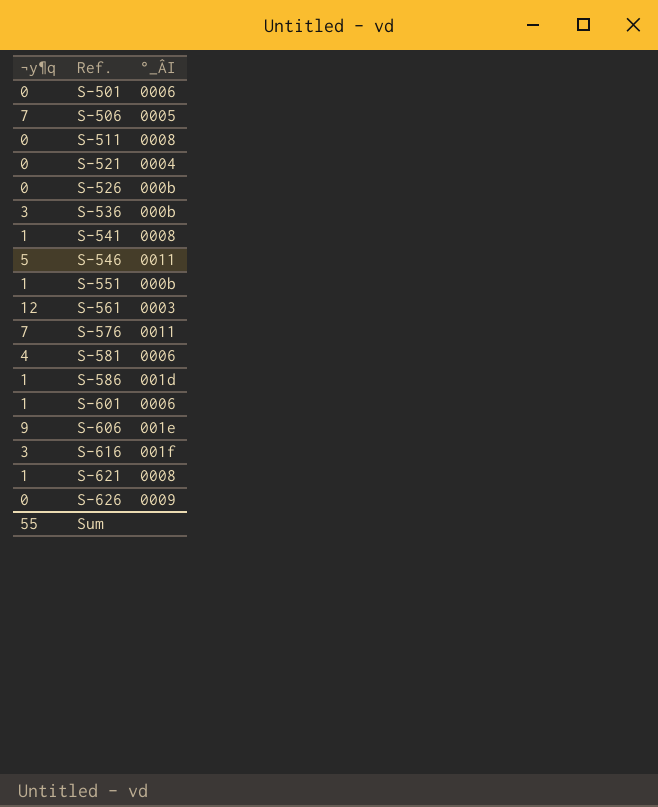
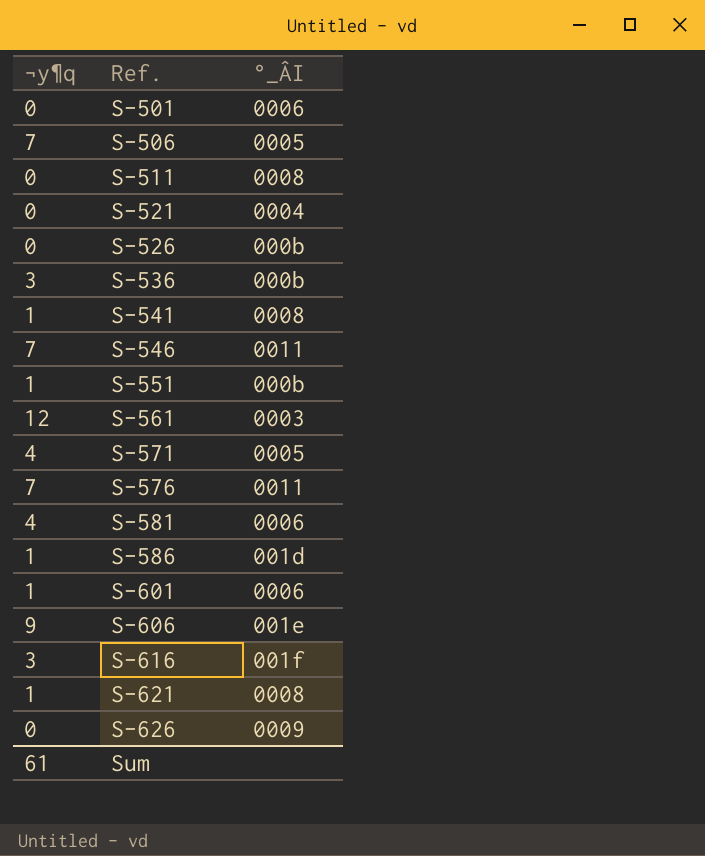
S-546 | ¬y¶q: 5 -> 7
row S-571: none -> 4 | 0005
Sum | ¬y¶q: 55 -> 61

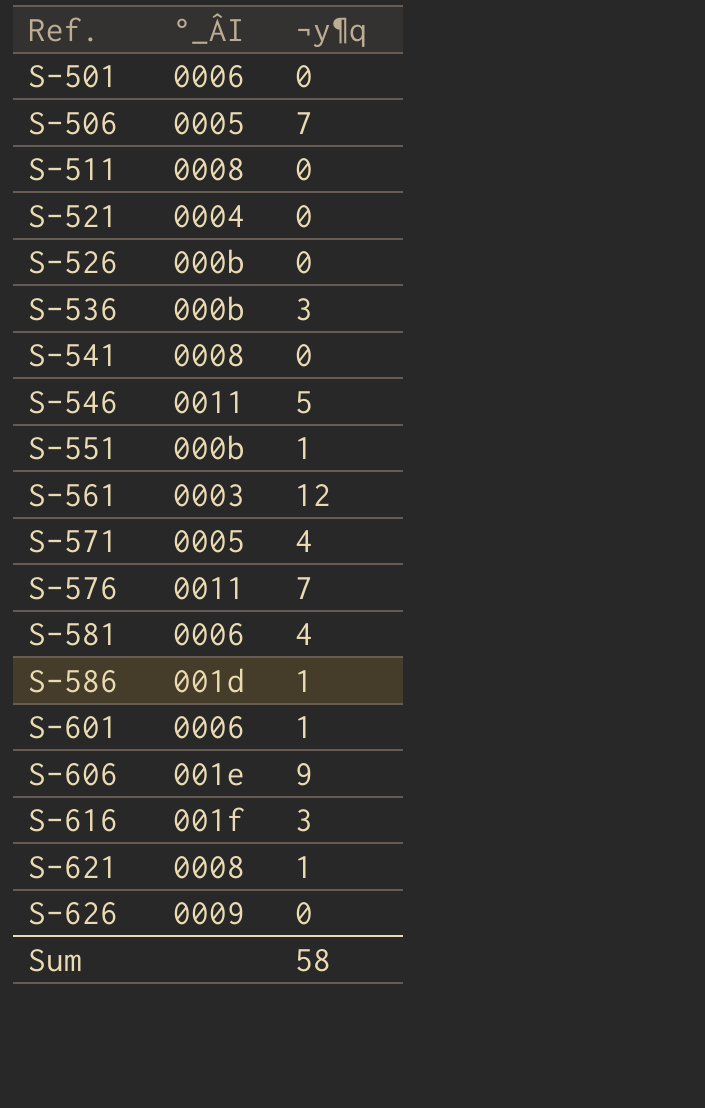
column ¬y¶q | position: 1 -> 3
S-541 | ¬y¶q: 1 -> 0
S-546 | ¬y¶q: 7 -> 5
Sum | ¬y¶q: 61 -> 58

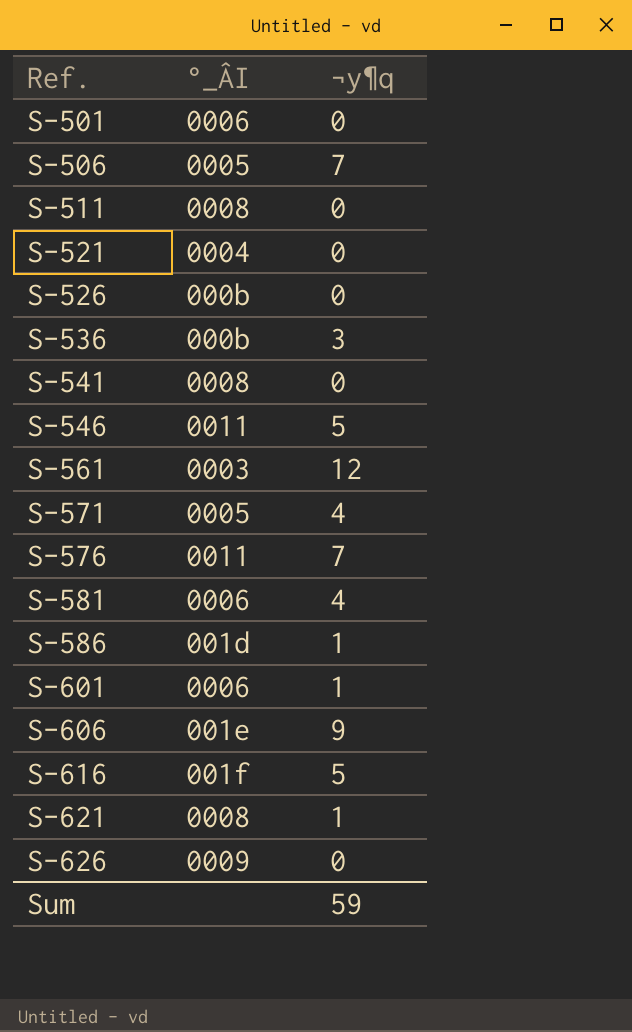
row S-551: 000b | 1 -> none
S-616 | ¬y¶q: 3 -> 5
Sum | ¬y¶q: 58 -> 59

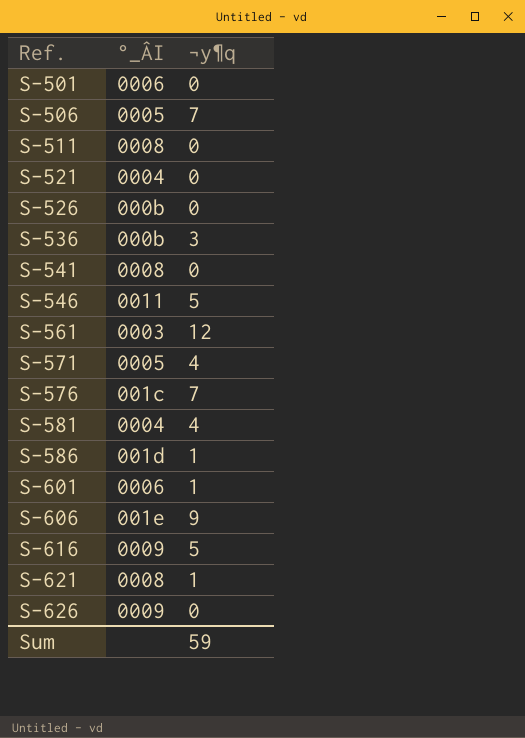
S-576 | °_ÂI: 0011 -> 001c
S-581 | °_ÂI: 0006 -> 0004
S-616 | °_ÂI: 001f -> 0009

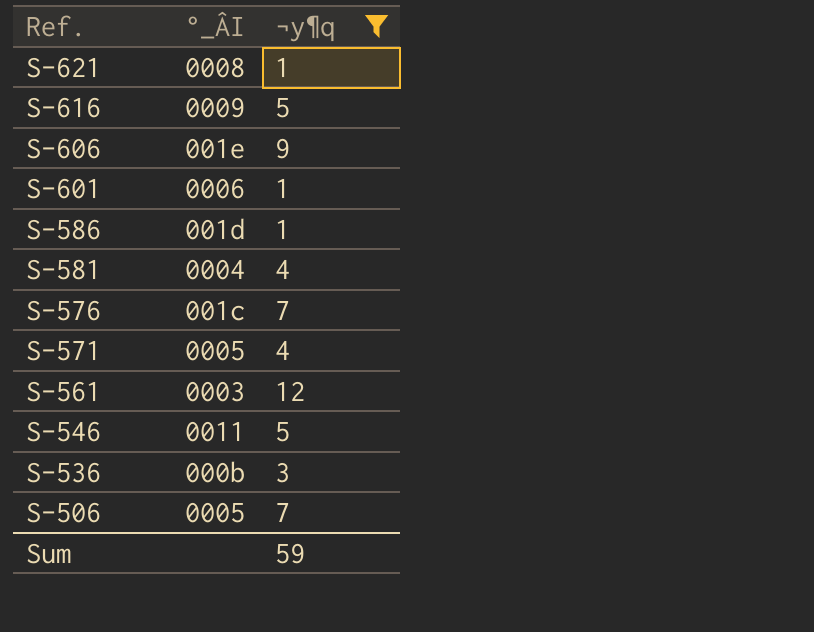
filter: none -> ¬y¶q != 0
row order: Ref. ascending -> Ref. descending

